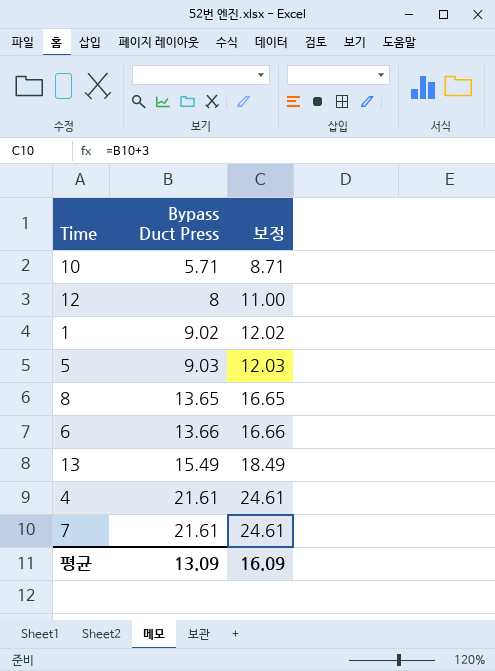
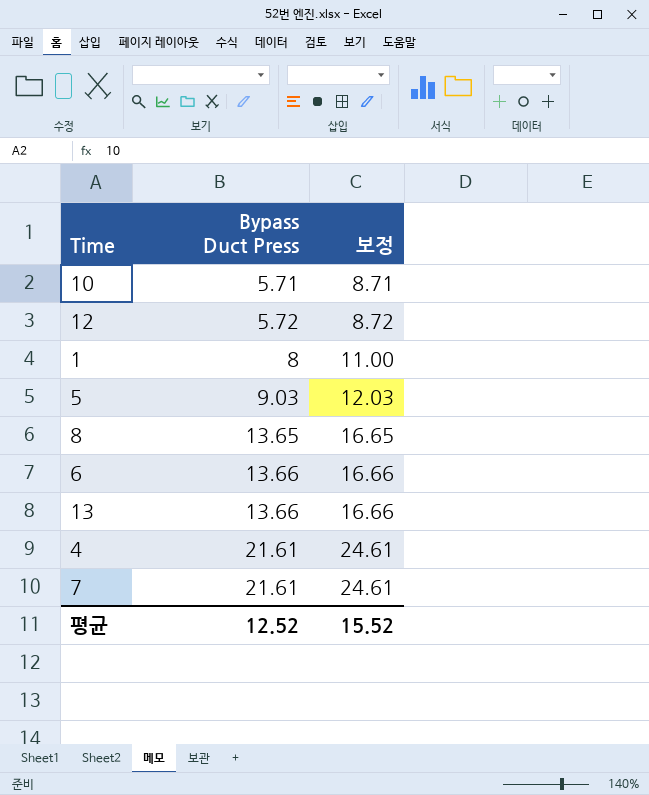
12 | Bypass Duct Press: 8 -> 5.72
12 | 보정: 11.00 -> 8.72
1 | Bypass Duct Press: 9.02 -> 8
1 | 보정: 12.02 -> 11.00
13 | Bypass Duct Press: 15.49 -> 13.66
13 | 보정: 18.49 -> 16.66
평균 | Bypass Duct Press: 13.09 -> 12.52
평균 | 보정: 16.09 -> 15.52

